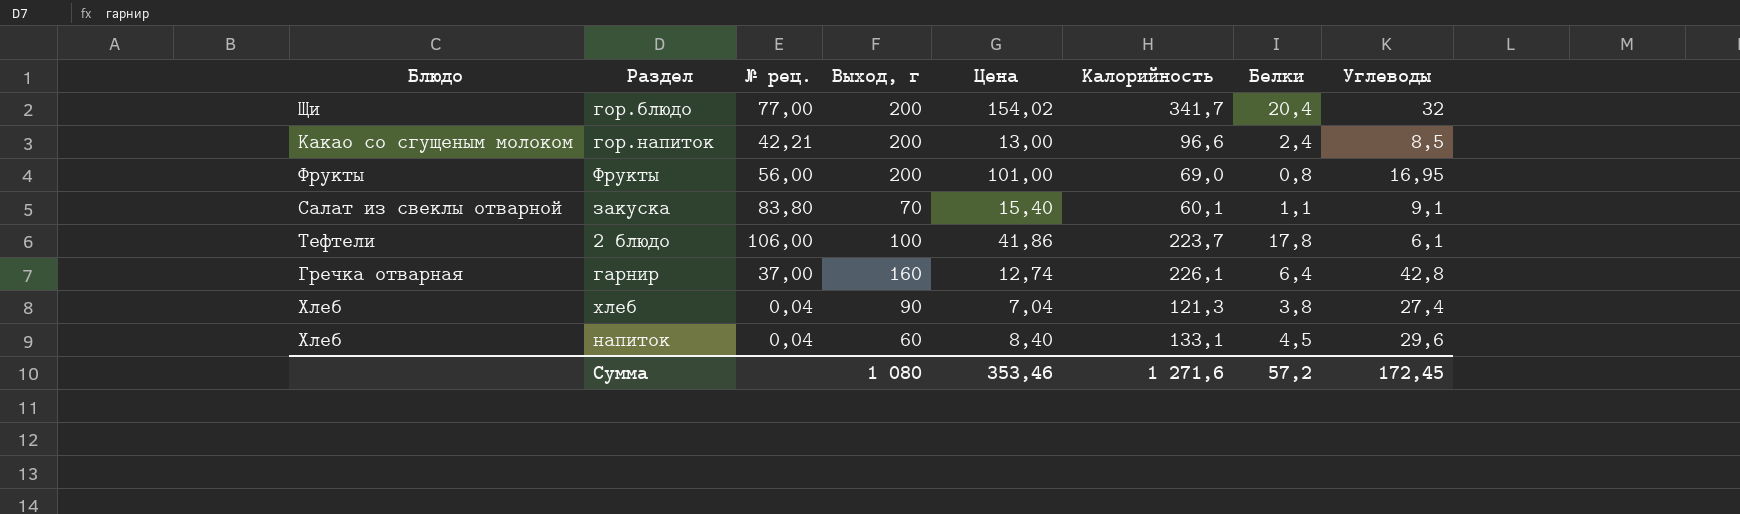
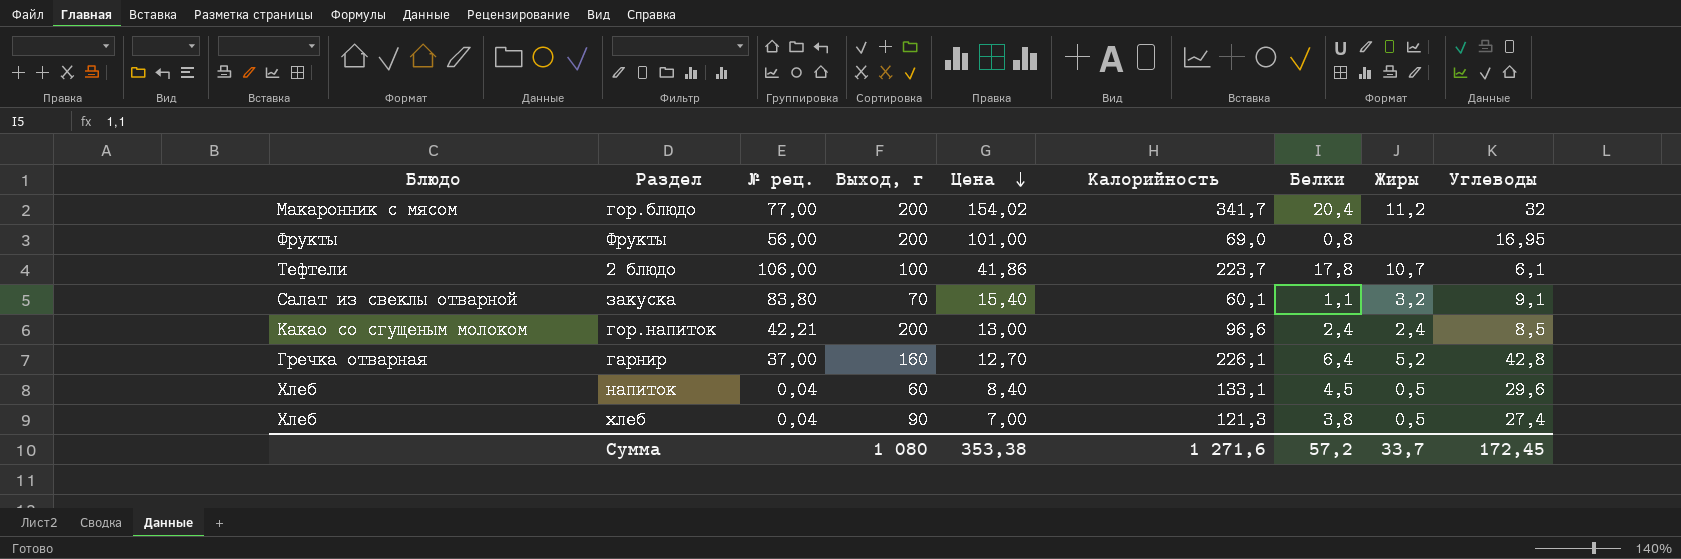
row order: none -> Цена descending
column Жиры | position: none -> 8
гор.блюдо | Блюдо: Щи -> Макаронник с мясом
гарнир | Цена: 12,74 -> 12,70
хлеб | Цена: 7,04 -> 7,00
Сумма | Цена: 353,46 -> 353,38

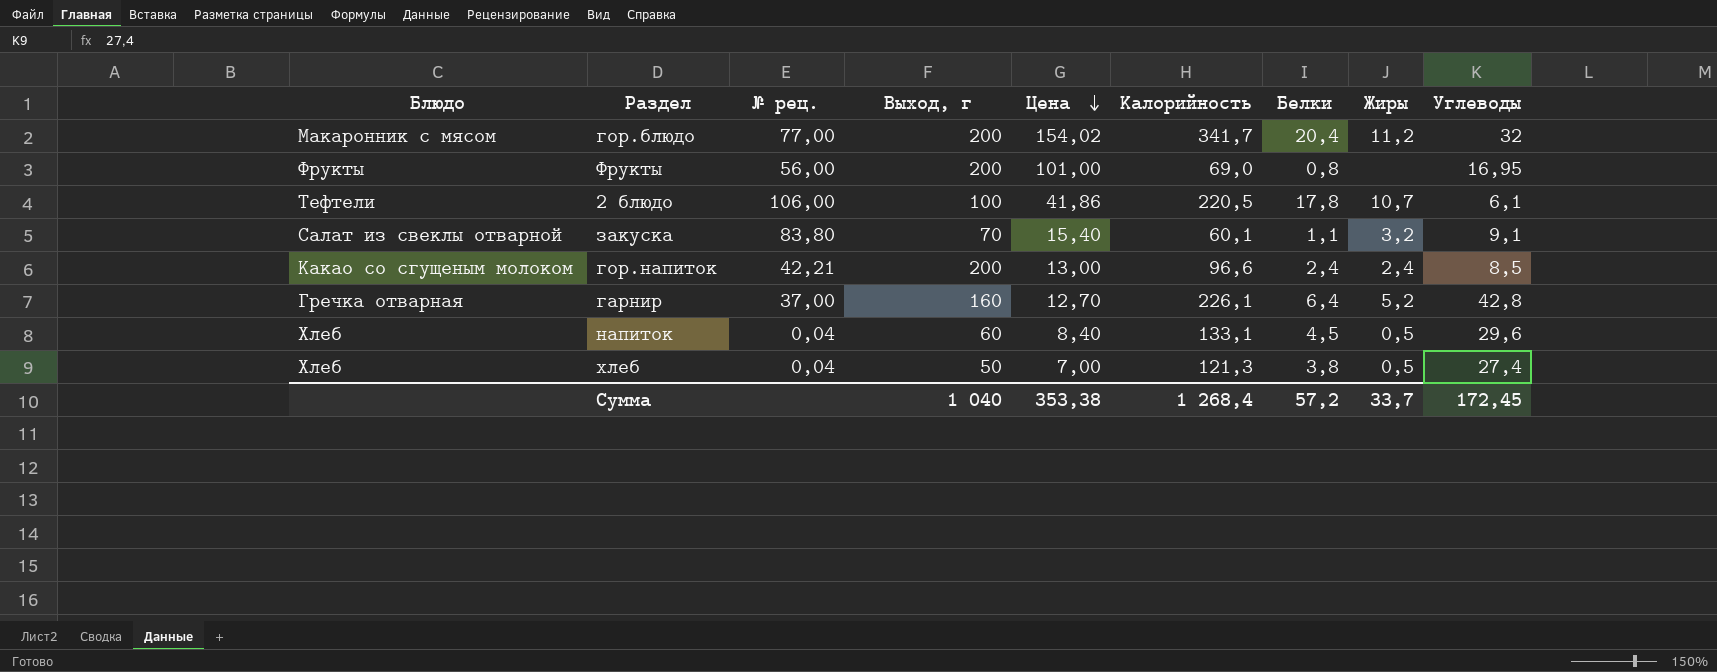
2 блюдо | Калорийность: 223,7 -> 220,5
хлеб | Выход, г: 90 -> 50
Сумма | Выход, г: 1 080 -> 1 040
Сумма | Калорийность: 1 271,6 -> 1 268,4

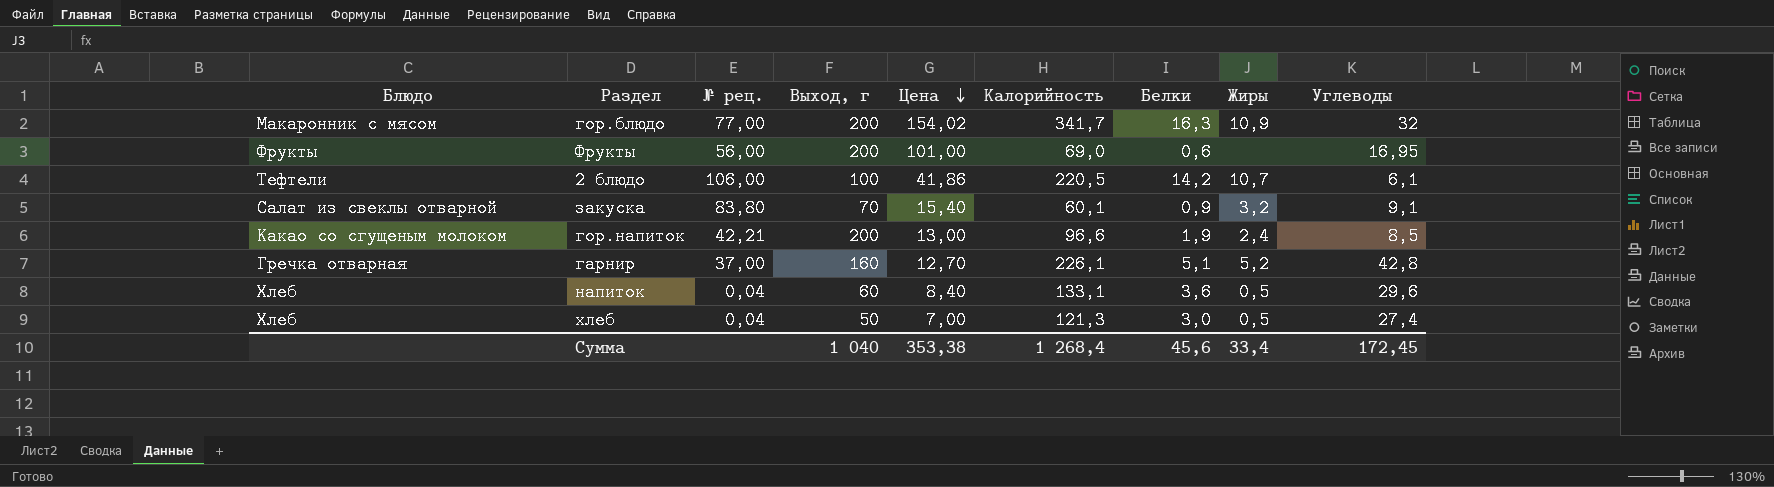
гор.блюдо | Белки: 20,4 -> 16,3
гор.блюдо | Жиры: 11,2 -> 10,9
Фрукты | Белки: 0,8 -> 0,6
2 блюдо | Белки: 17,8 -> 14,2
закуска | Белки: 1,1 -> 0,9
гор.напиток | Белки: 2,4 -> 1,9
гарнир | Белки: 6,4 -> 5,1
напиток | Белки: 4,5 -> 3,6
хлеб | Белки: 3,8 -> 3,0
Сумма | Белки: 57,2 -> 45,6
Сумма | Жиры: 33,7 -> 33,4

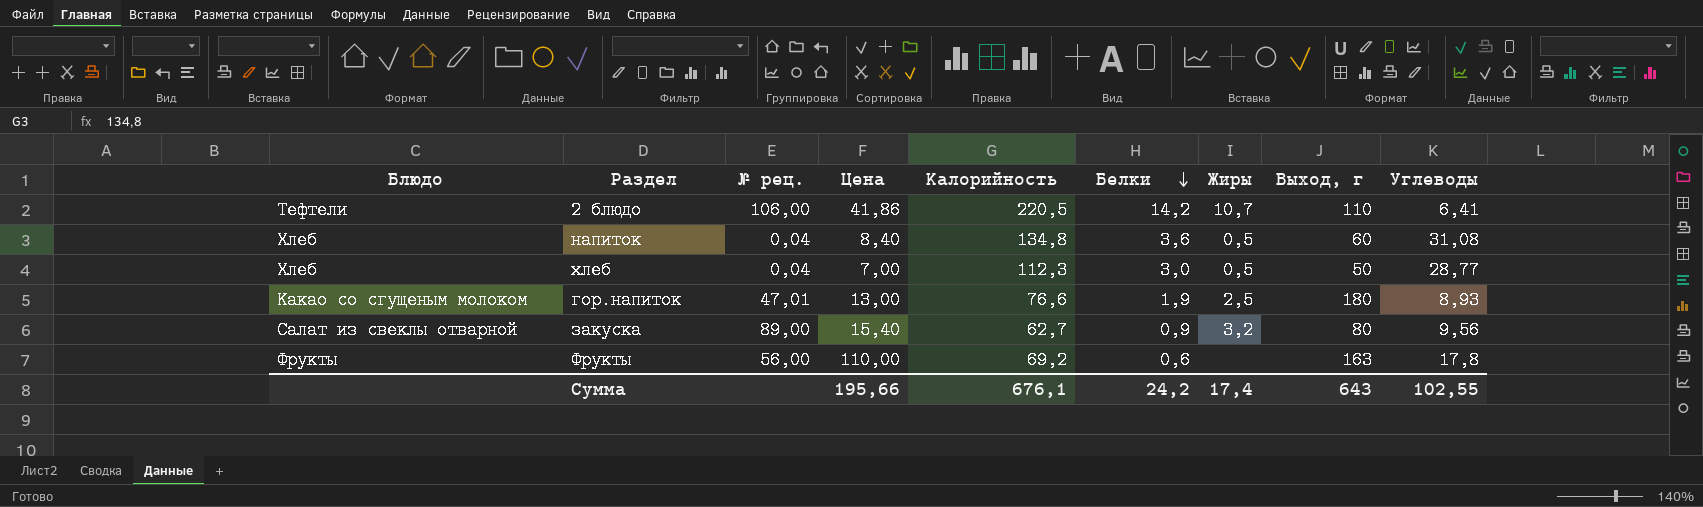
row order: Цена descending -> Белки descending
column Выход, г | position: 4 -> 8
row гор.блюдо: Макаронник с мясом | 77,00 | 200 | 154,02 | 341,7 | 16,3 | 10,9 | 32 -> none
row гарнир: Гречка отварная | 37,00 | 160 | 12,70 | 226,1 | 5,1 | 5,2 | 42,8 -> none
2 блюдо | Выход, г: 100 -> 110
2 блюдо | Углеводы: 6,1 -> 6,41
напиток | Калорийность: 133,1 -> 134,8
напиток | Углеводы: 29,6 -> 31,08
хлеб | Калорийность: 121,3 -> 112,3
хлеб | Углеводы: 27,4 -> 28,77
гор.напиток | № рец.: 42,21 -> 47,01
гор.напиток | Калорийность: 96,6 -> 76,6
гор.напиток | Жиры: 2,4 -> 2,5
гор.напиток | Выход, г: 200 -> 180
гор.напиток | Углеводы: 8,5 -> 8,93
закуска | № рец.: 83,80 -> 89,00
закуска | Калорийность: 60,1 -> 62,7
закуска | Выход, г: 70 -> 80
закуска | Углеводы: 9,1 -> 9,56
Фрукты | Цена: 101,00 -> 110,00
Фрукты | Калорийность: 69,0 -> 69,2
Фрукты | Выход, г: 200 -> 163
Фрукты | Углеводы: 16,95 -> 17,8
Сумма | Цена: 353,38 -> 195,66
Сумма | Калорийность: 1 268,4 -> 676,1
Сумма | Белки: 45,6 -> 24,2
Сумма | Жиры: 33,4 -> 17,4
Сумма | Выход, г: 1 040 -> 643
Сумма | Углеводы: 172,45 -> 102,55

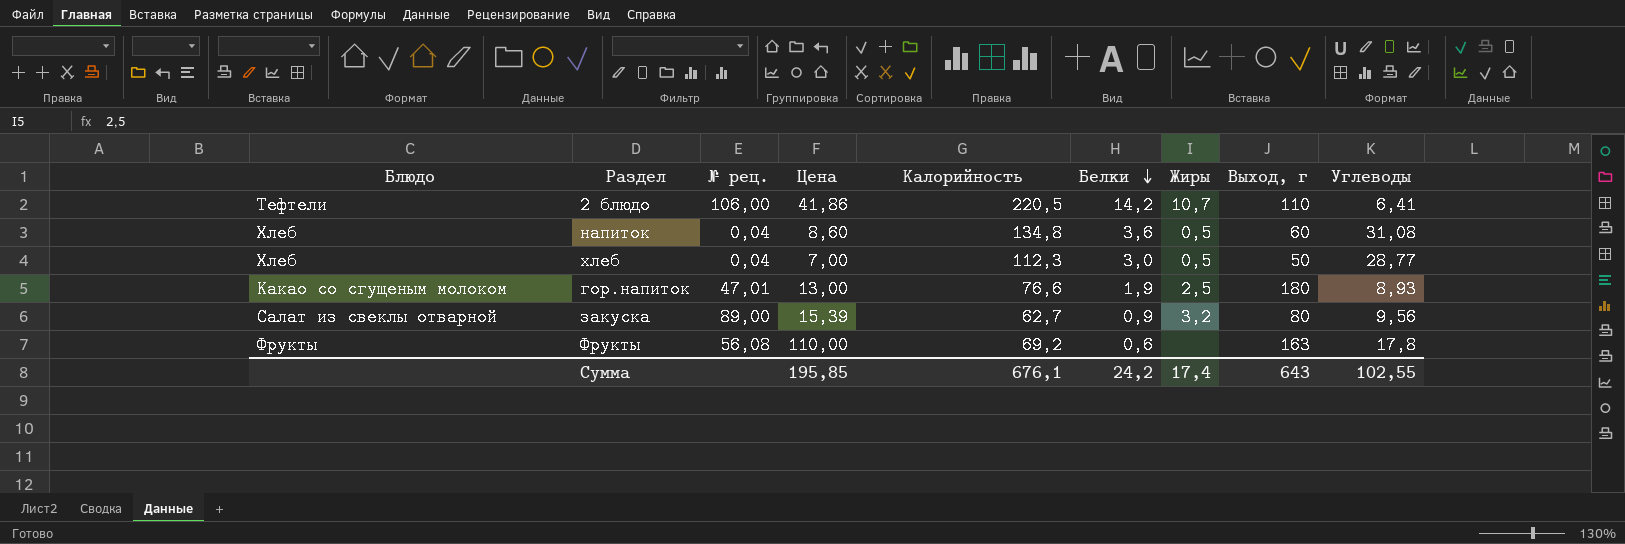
напиток | Цена: 8,40 -> 8,60
закуска | Цена: 15,40 -> 15,39
Фрукты | № рец.: 56,00 -> 56,08
Сумма | Цена: 195,66 -> 195,85

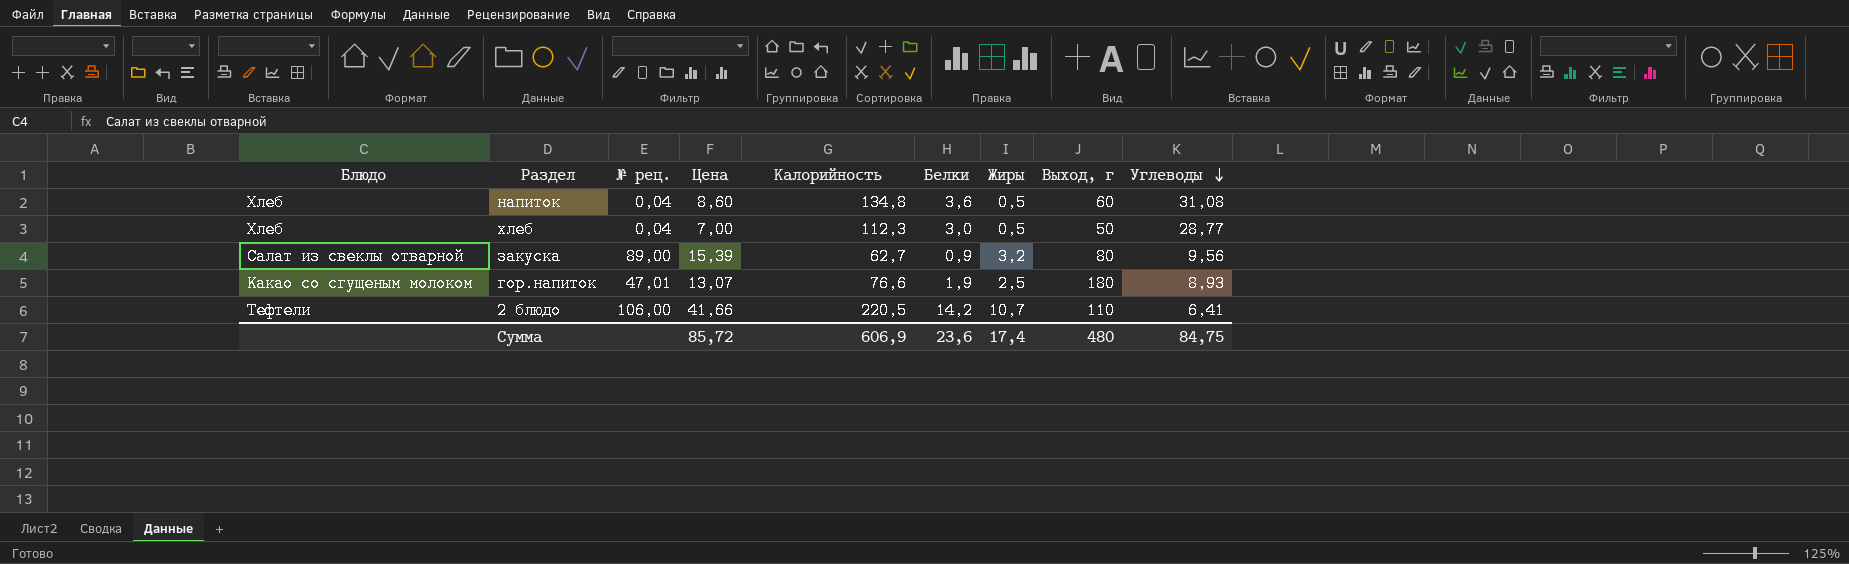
row order: Белки descending -> Углеводы descending
row Фрукты: Фрукты | 56,08 | 110,00 | 69,2 | 0,6 | none | 163 | 17,8 -> none
гор.напиток | Цена: 13,00 -> 13,07
2 блюдо | Цена: 41,86 -> 41,66
Сумма | Цена: 195,85 -> 85,72
Сумма | Калорийность: 676,1 -> 606,9
Сумма | Белки: 24,2 -> 23,6
Сумма | Выход, г: 643 -> 480
Сумма | Углеводы: 102,55 -> 84,75

